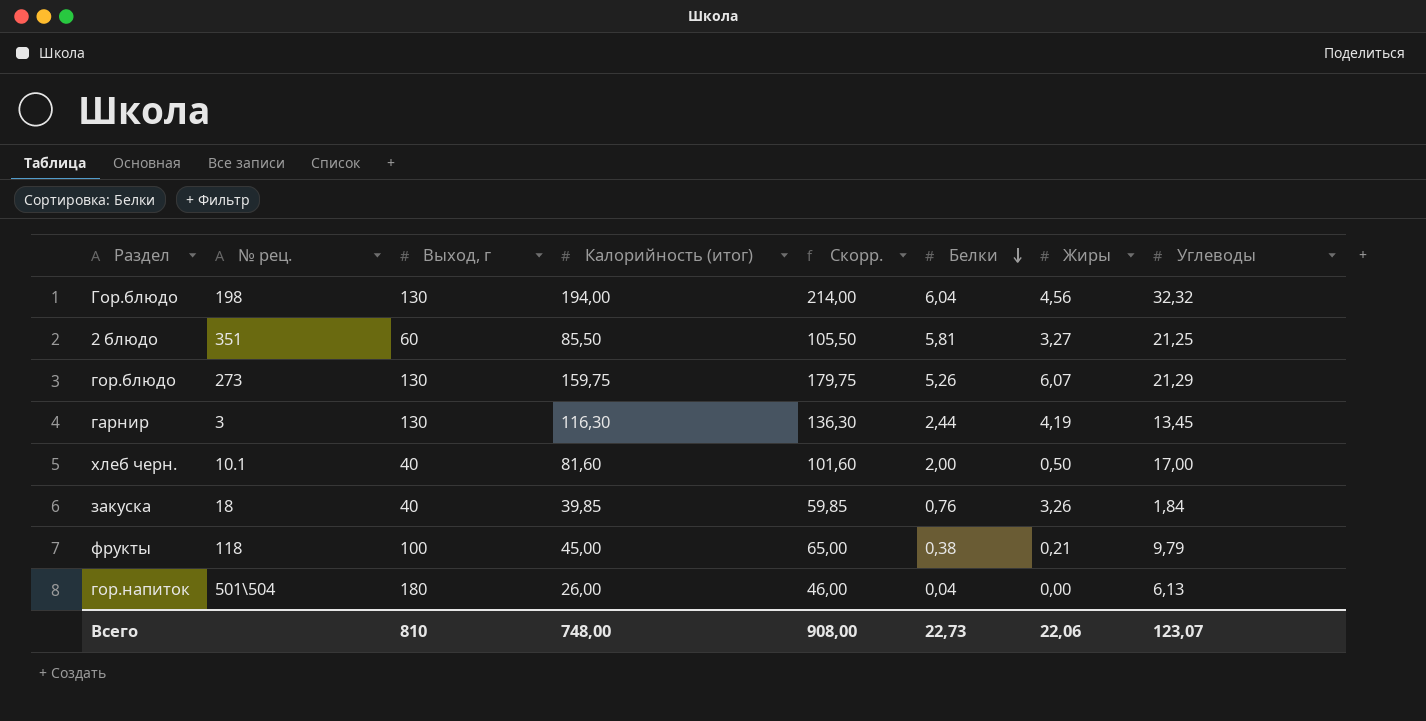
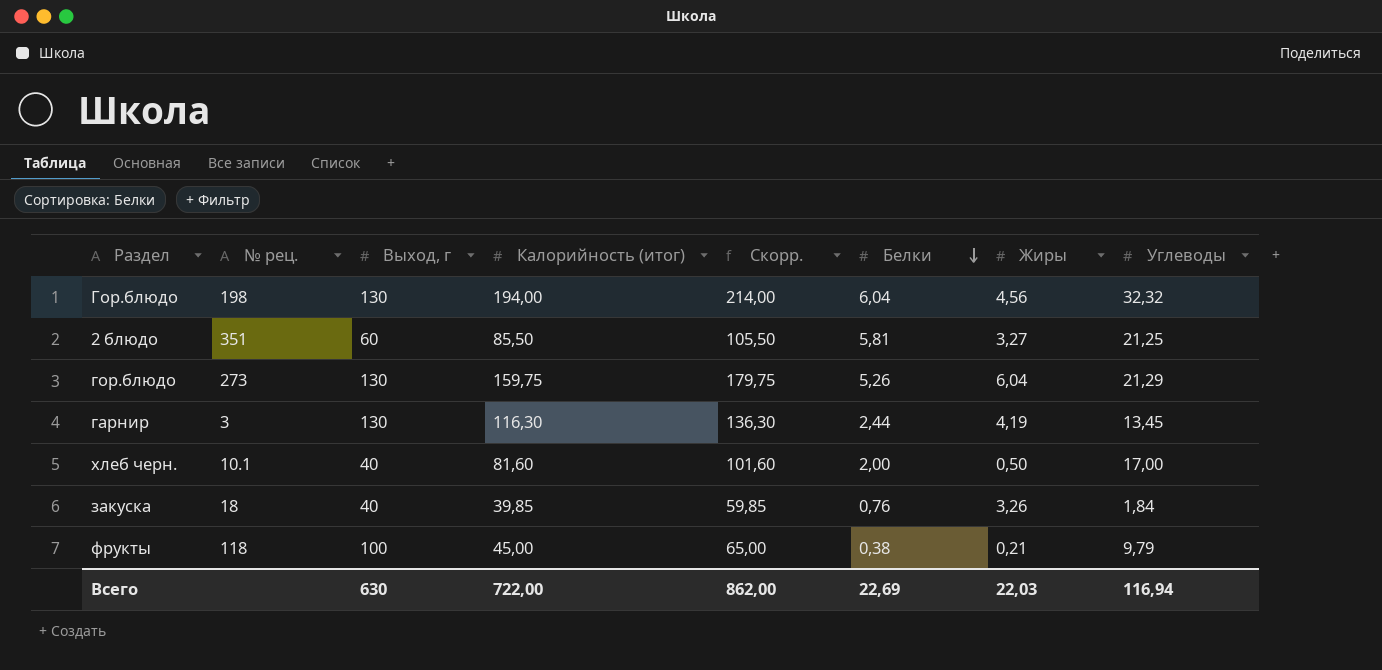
row гор.напиток: 501\504 | 180 | 26,00 | 46,00 | 0,04 | 0,00 | 6,13 -> none
гор.блюдо | Жиры: 6,07 -> 6,04
Всего | Выход, г: 810 -> 630
Всего | Калорийность (итог): 748,00 -> 722,00
Всего | Скорр.: 908,00 -> 862,00
Всего | Белки: 22,73 -> 22,69
Всего | Жиры: 22,06 -> 22,03
Всего | Углеводы: 123,07 -> 116,94

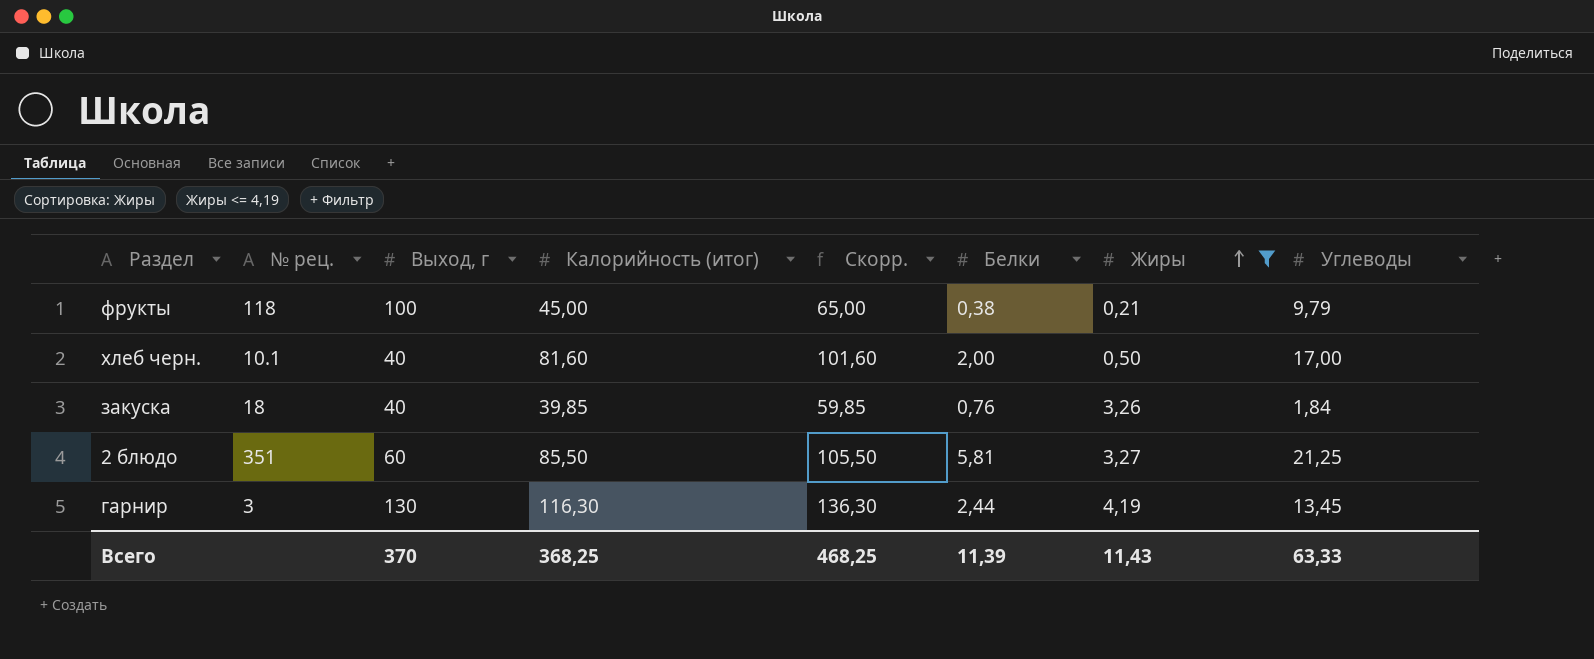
filter: none -> Жиры <= 4,19
row order: Белки descending -> Жиры ascending
Всего | Выход, г: 630 -> 370
Всего | Калорийность (итог): 722,00 -> 368,25
Всего | Скорр.: 862,00 -> 468,25
Всего | Белки: 22,69 -> 11,39
Всего | Жиры: 22,03 -> 11,43
Всего | Углеводы: 116,94 -> 63,33

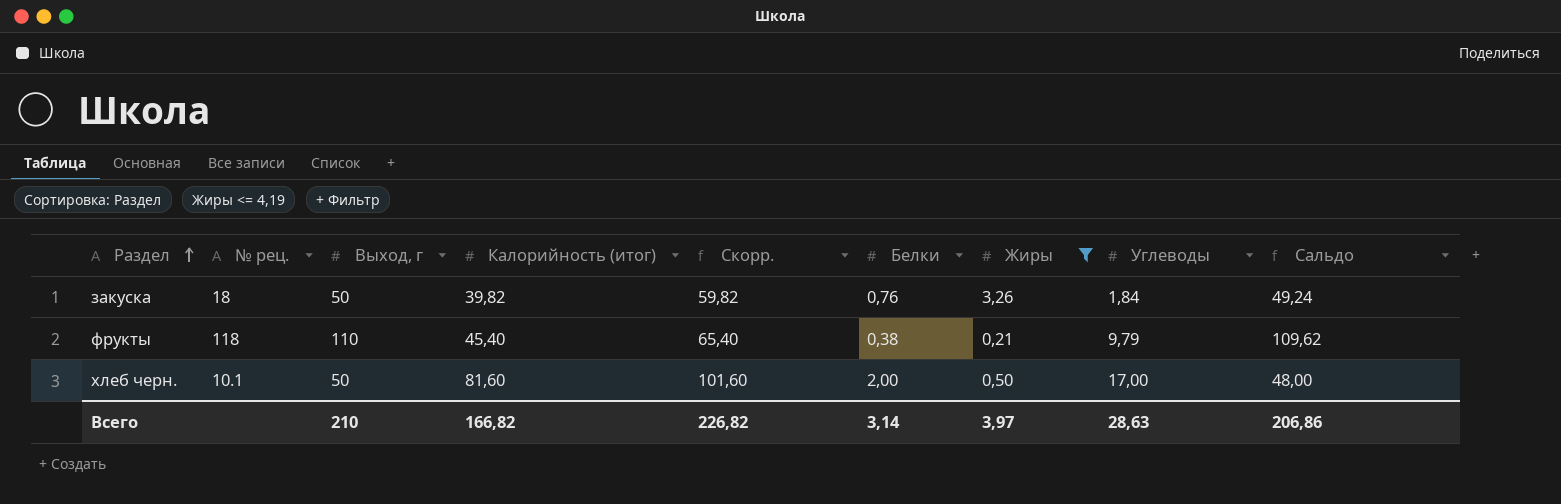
row order: Жиры ascending -> Раздел ascending
column Сальдо | formula: none -> [Выход, г] - [Белки]
row 2 блюдо: 351 | 60 | 85,50 | 105,50 | 5,81 | 3,27 | 21,25 -> none
row гарнир: 3 | 130 | 116,30 | 136,30 | 2,44 | 4,19 | 13,45 -> none
закуска | Выход, г: 40 -> 50
закуска | Калорийность (итог): 39,85 -> 39,82
закуска | Скорр.: 59,85 -> 59,82
фрукты | Выход, г: 100 -> 110
фрукты | Калорийность (итог): 45,00 -> 45,40
фрукты | Скорр.: 65,00 -> 65,40
хлеб черн. | Выход, г: 40 -> 50
Всего | Выход, г: 370 -> 210
Всего | Калорийность (итог): 368,25 -> 166,82
Всего | Скорр.: 468,25 -> 226,82
Всего | Белки: 11,39 -> 3,14
Всего | Жиры: 11,43 -> 3,97
Всего | Углеводы: 63,33 -> 28,63

